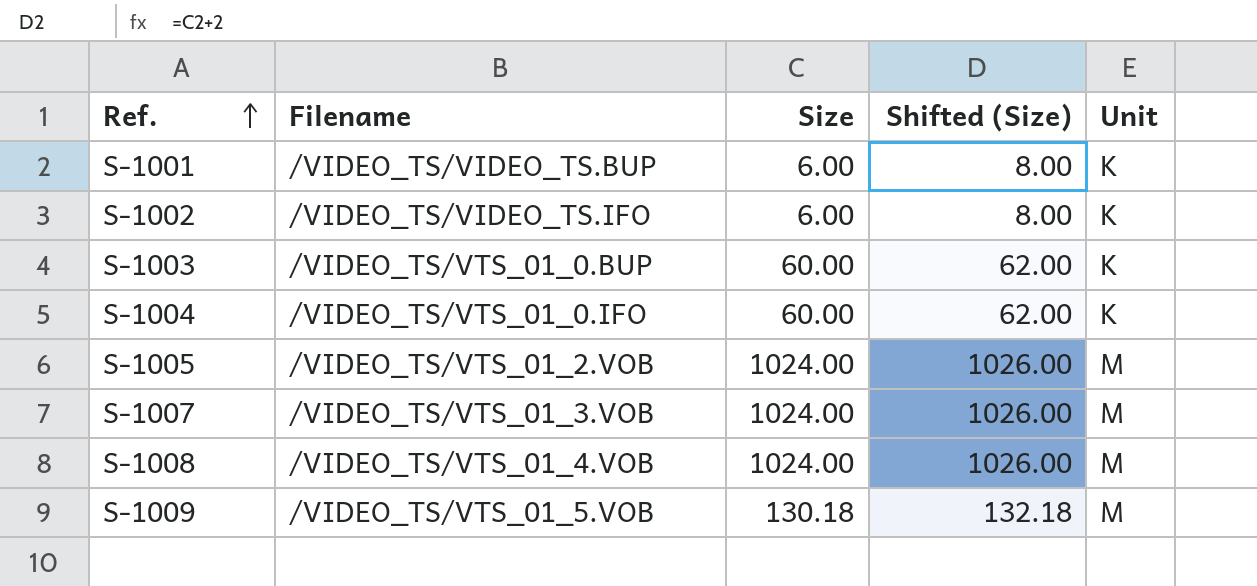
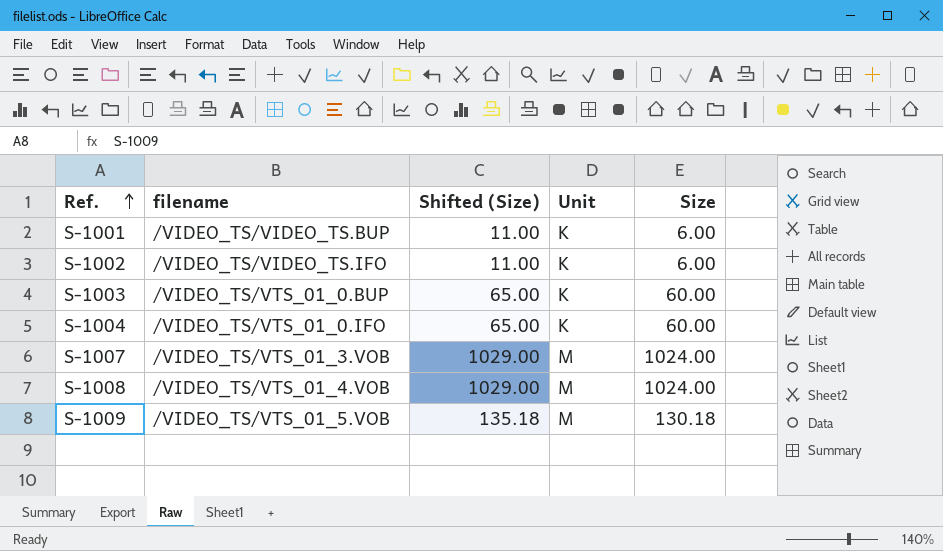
column name: Filename -> filename
column Shifted (Size) | formula: [Size] + 2 -> [Size] + 5
column Size | position: 3 -> 5
row S-1005: /VIDEO_TS/VTS_01_2.VOB | 1024.00 | 1026.00 | M -> none

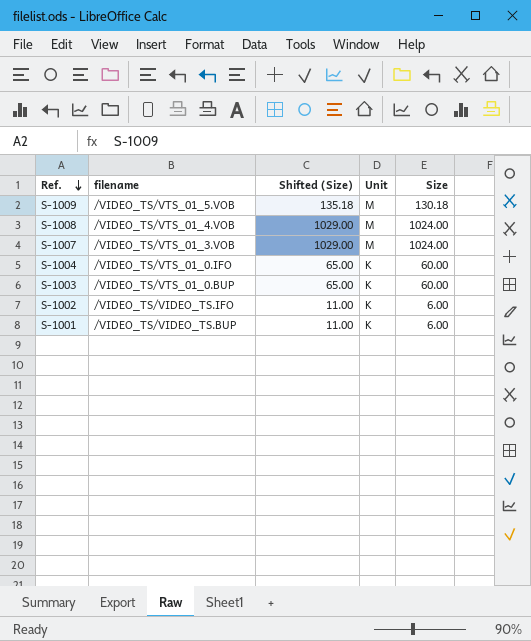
row order: Ref. ascending -> Ref. descending

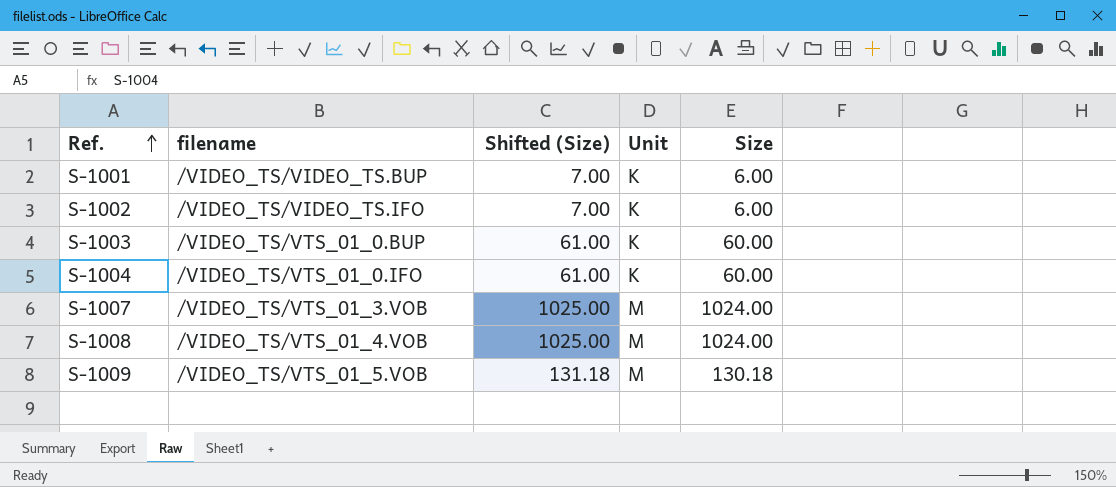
row order: Ref. descending -> Ref. ascending
column Shifted (Size) | formula: [Size] + 5 -> [Size] + 1

